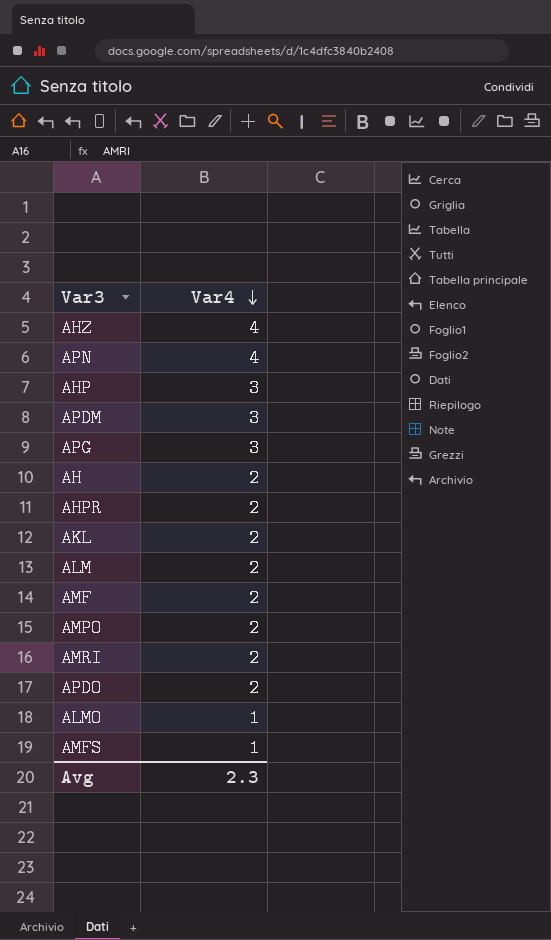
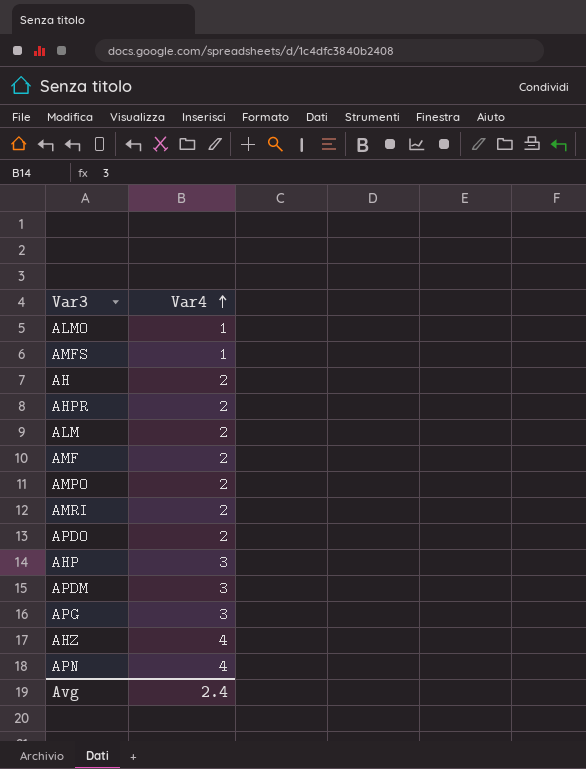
row order: Var4 descending -> Var4 ascending
row AKL: 2 -> none
Avg | Var4: 2.3 -> 2.4

